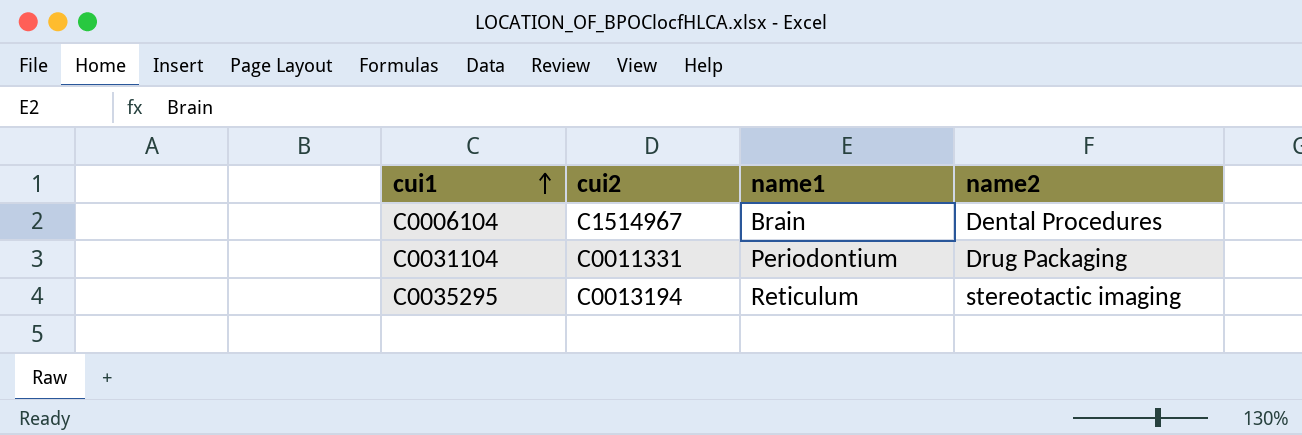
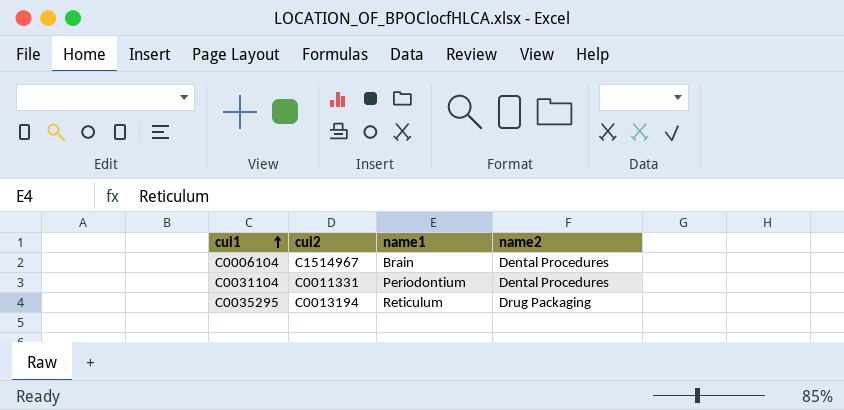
C0031104 | name2: Drug Packaging -> Dental Procedures
C0035295 | name2: stereotactic imaging -> Drug Packaging

